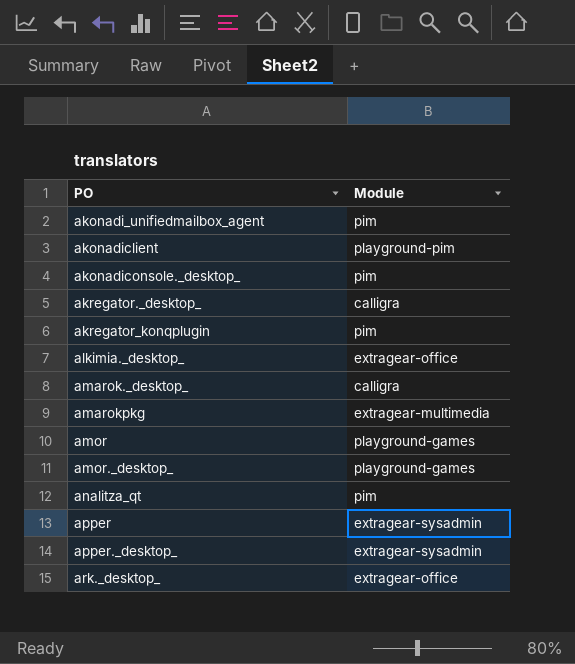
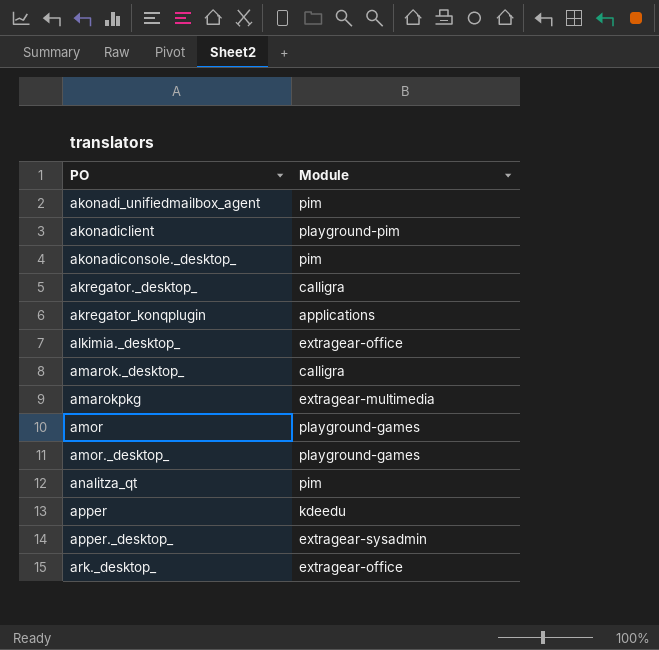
akregator_konqplugin | Module: pim -> applications
apper | Module: extragear-sysadmin -> kdeedu

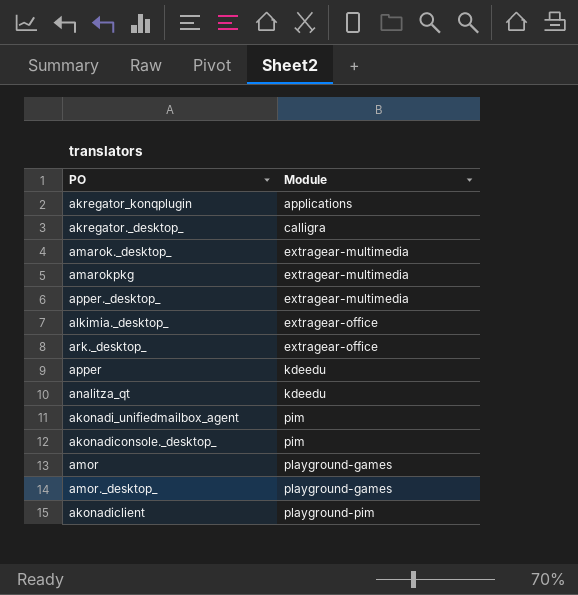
row order: PO ascending -> Module ascending
amarok._desktop_ | Module: calligra -> extragear-multimedia
apper._desktop_ | Module: extragear-sysadmin -> extragear-multimedia
analitza_qt | Module: pim -> kdeedu

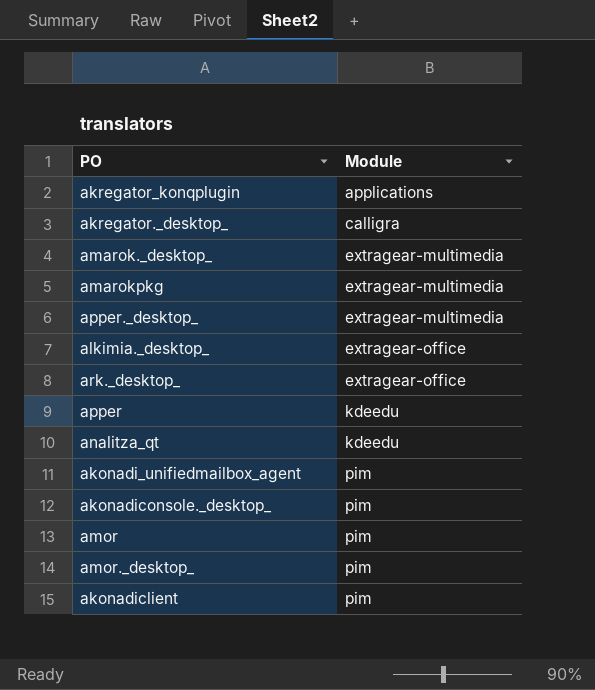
amor | Module: playground-games -> pim
amor._desktop_ | Module: playground-games -> pim
akonadiclient | Module: playground-pim -> pim

